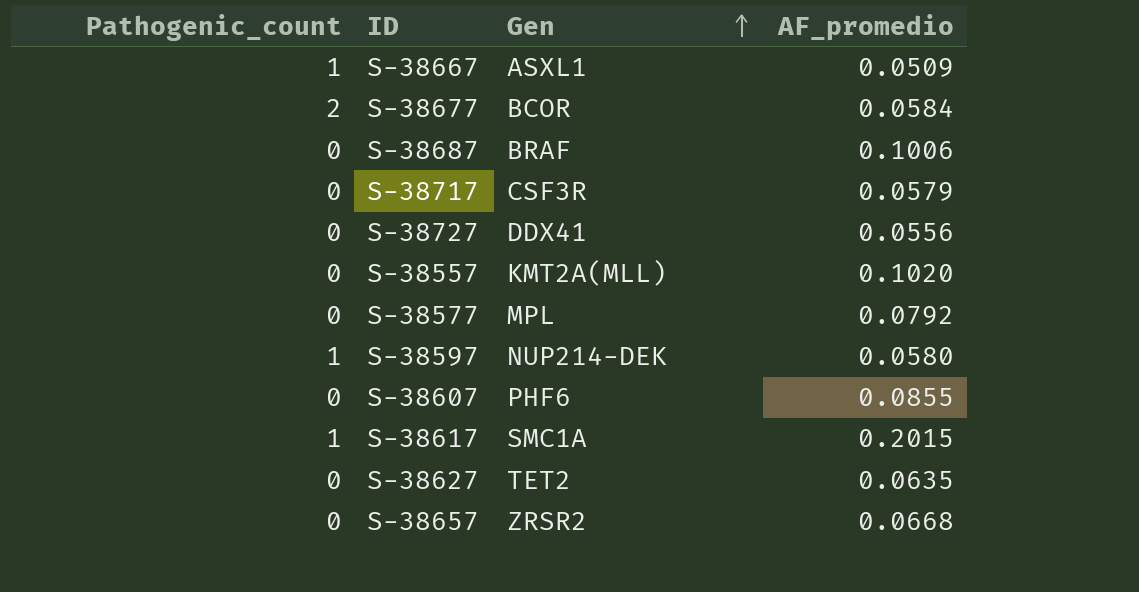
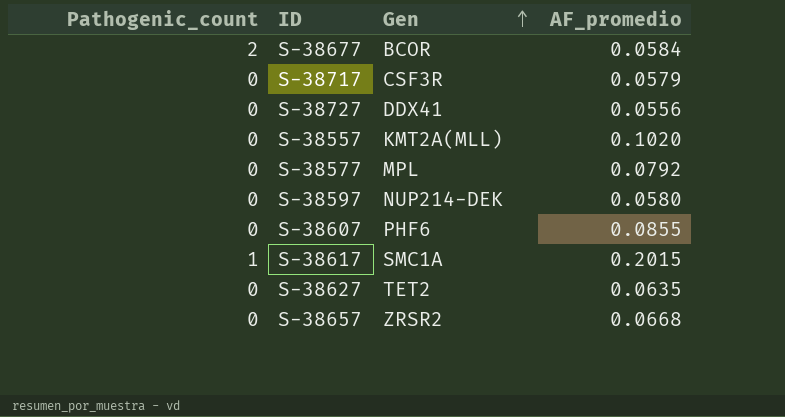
row S-38667: 1 | ASXL1 | 0.0509 -> none
row S-38687: 0 | BRAF | 0.1006 -> none
S-38597 | Pathogenic_count: 1 -> 0

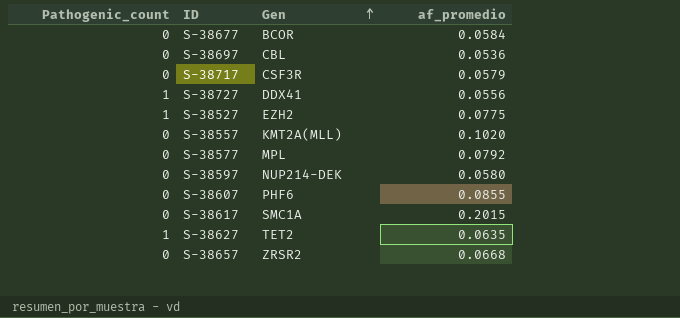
column name: AF_promedio -> af_promedio
S-38677 | Pathogenic_count: 2 -> 0
row S-38697: none -> 0 | CBL | 0.0536
S-38727 | Pathogenic_count: 0 -> 1
row S-38527: none -> 1 | EZH2 | 0.0775
S-38617 | Pathogenic_count: 1 -> 0
S-38627 | Pathogenic_count: 0 -> 1

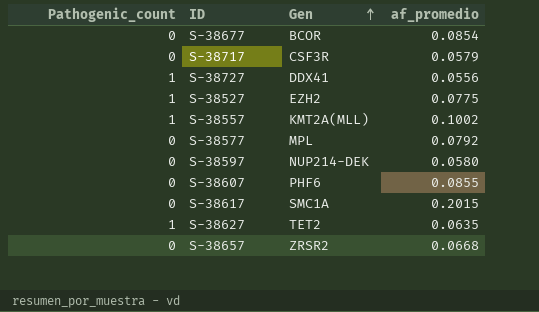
row S-38697: 0 | CBL | 0.0536 -> none
S-38677 | af_promedio: 0.0584 -> 0.0854
S-38557 | Pathogenic_count: 0 -> 1
S-38557 | af_promedio: 0.1020 -> 0.1002

